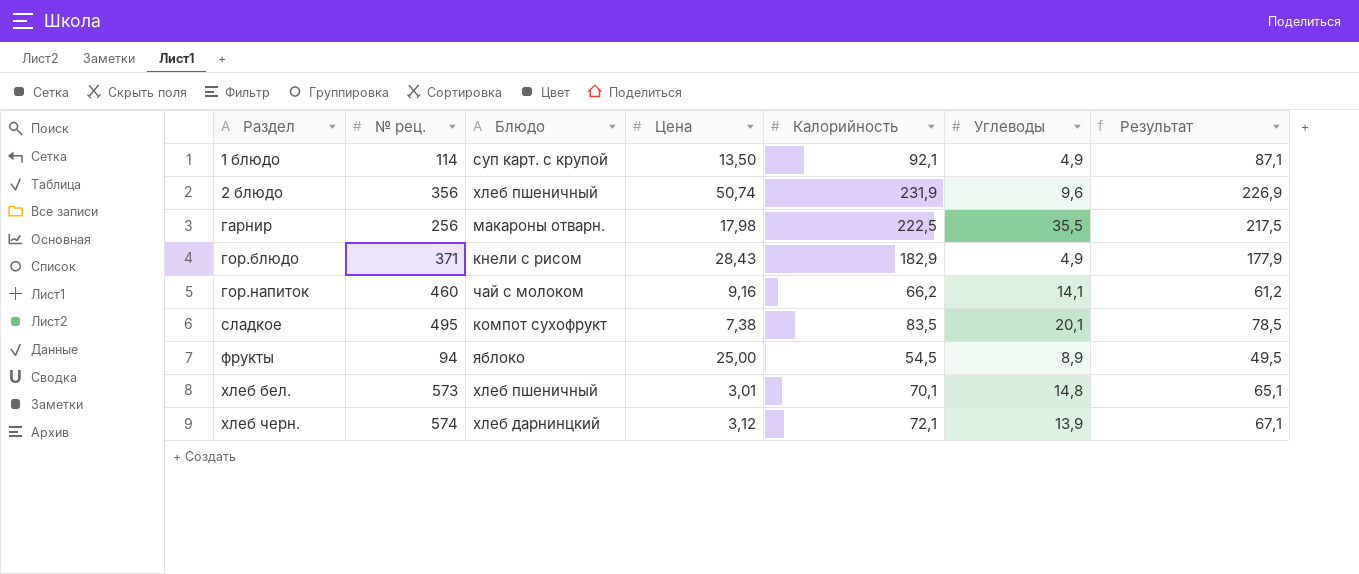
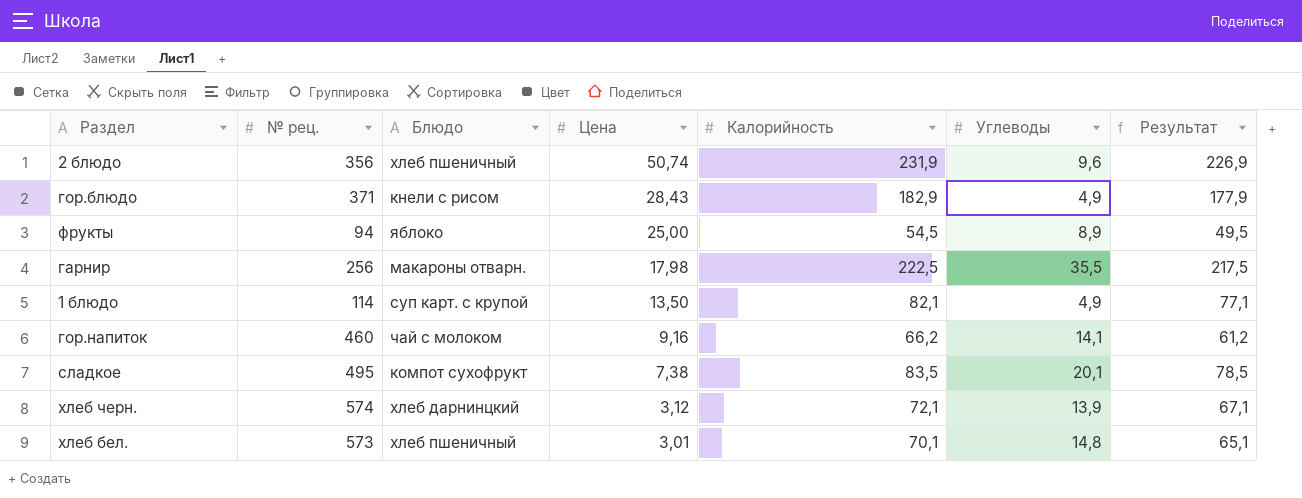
row order: Раздел ascending -> Цена descending
1 блюдо | Калорийность: 92,1 -> 82,1
1 блюдо | Результат: 87,1 -> 77,1

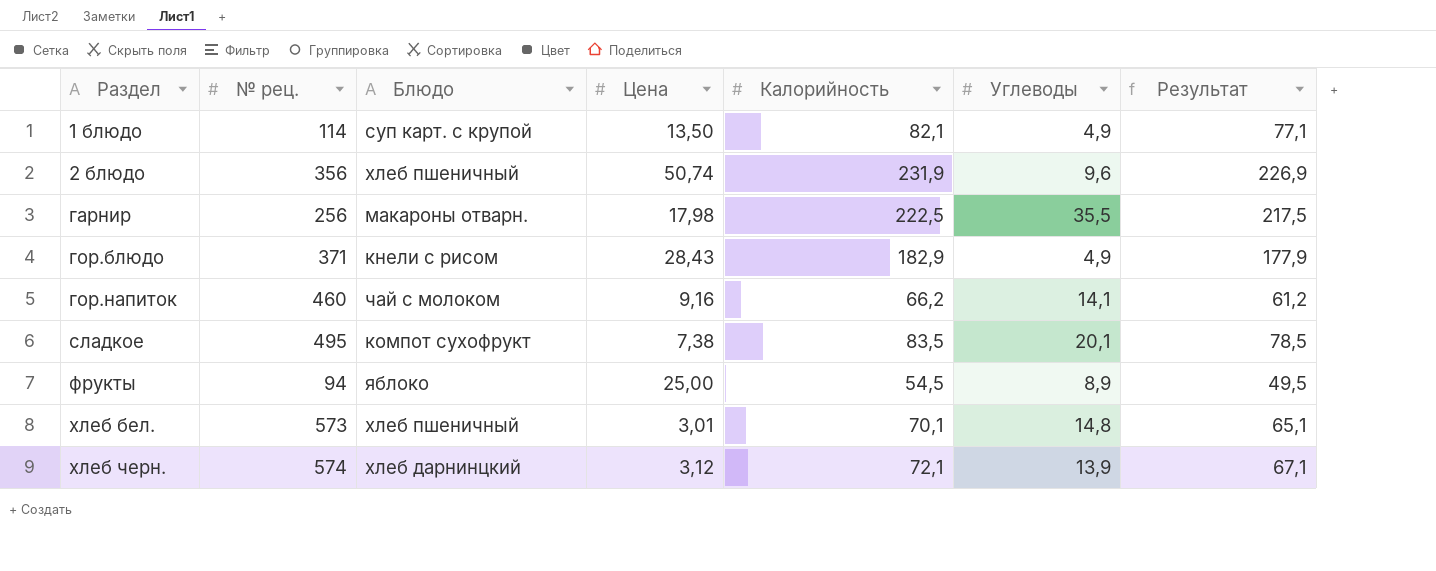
row order: Цена descending -> Раздел ascending

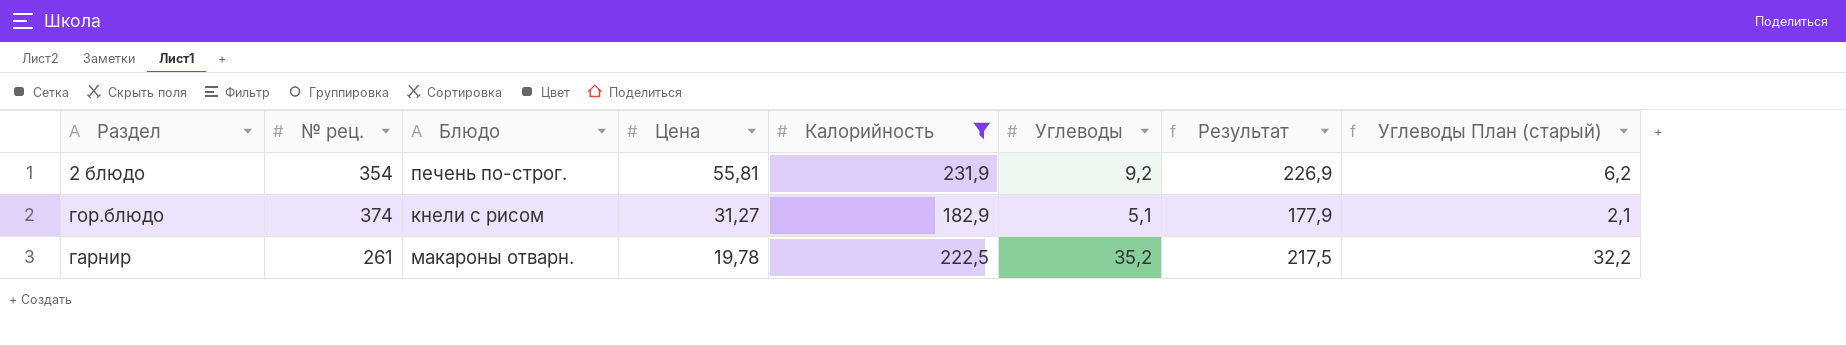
filter: none -> Калорийность >= 182,9
row order: Раздел ascending -> Цена descending
column Углеводы План (старый) | formula: none -> [Углеводы] - 3
2 блюдо | № рец.: 356 -> 354
2 блюдо | Блюдо: хлеб пшеничный -> печень по-строг.
2 блюдо | Цена: 50,74 -> 55,81
2 блюдо | Углеводы: 9,6 -> 9,2
гор.блюдо | № рец.: 371 -> 374
гор.блюдо | Цена: 28,43 -> 31,27
гор.блюдо | Углеводы: 4,9 -> 5,1
гарнир | № рец.: 256 -> 261
гарнир | Цена: 17,98 -> 19,78
гарнир | Углеводы: 35,5 -> 35,2

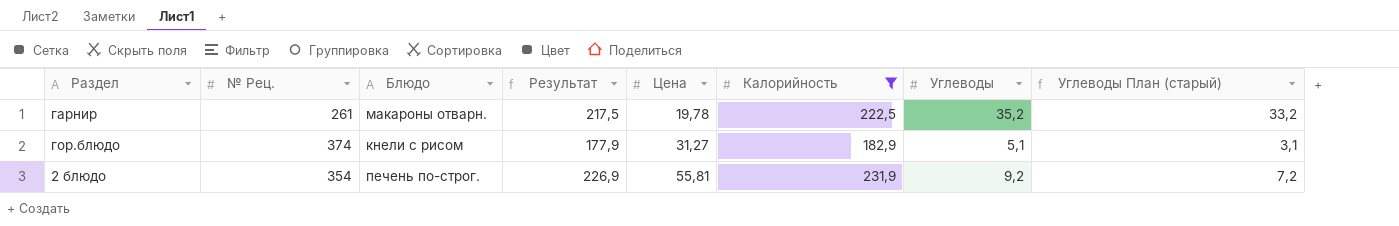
row order: Цена descending -> Цена ascending
column name: № рец. -> № Рец.
column Результат | position: 7 -> 4
column Углеводы План (старый) | formula: [Углеводы] - 3 -> [Углеводы] - 2

